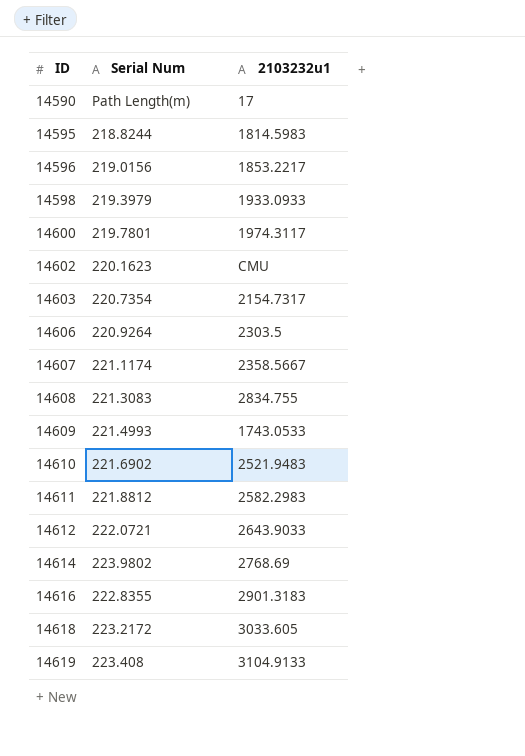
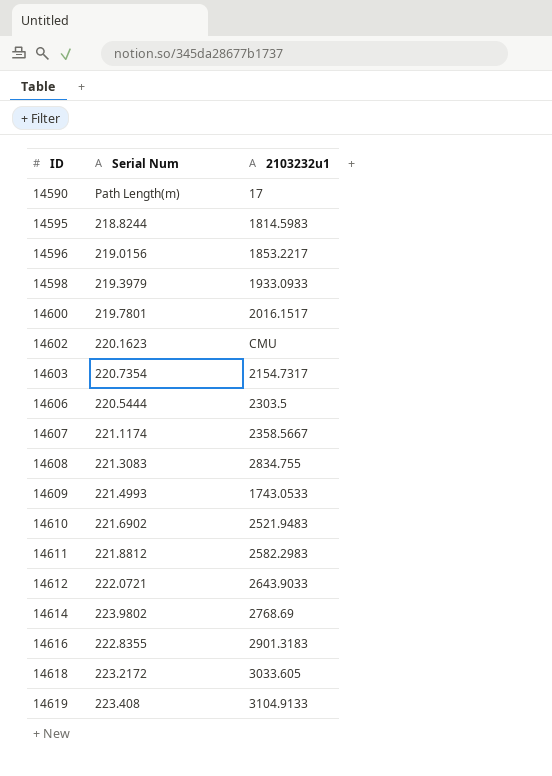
14600 | 2103232u1: 1974.3117 -> 2016.1517
14606 | Serial Num: 220.9264 -> 220.5444

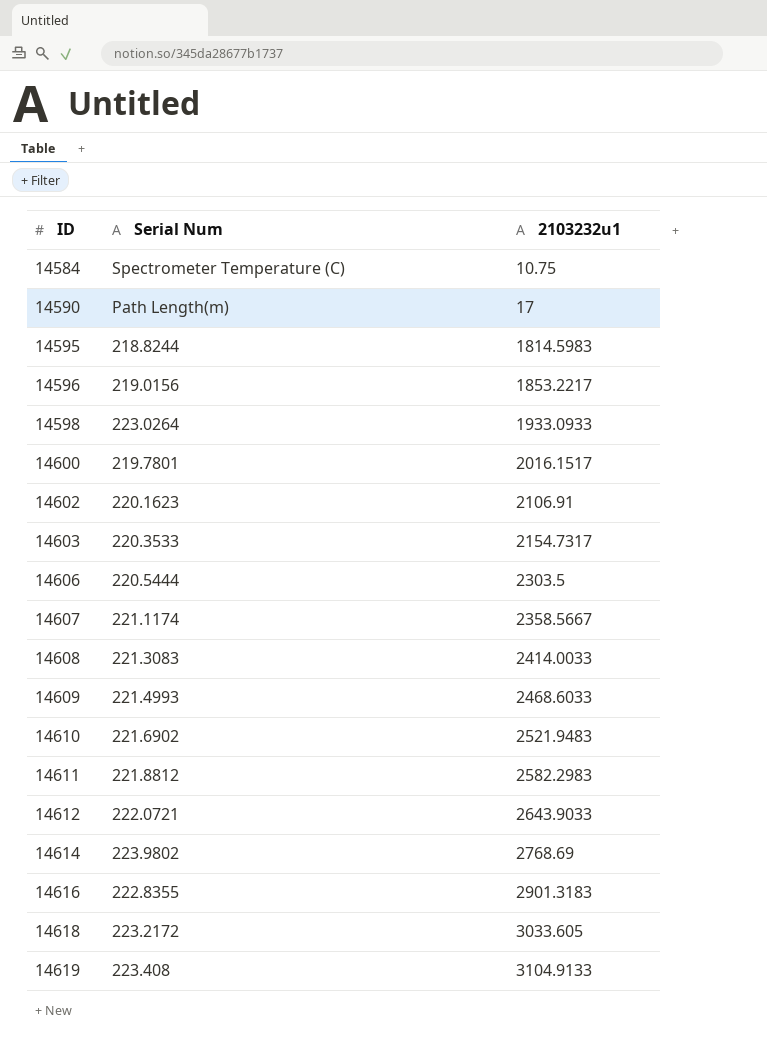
row 14584: none -> Spectrometer Temperature (C) | 10.75
14598 | Serial Num: 219.3979 -> 223.0264
14602 | 2103232u1: CMU -> 2106.91
14603 | Serial Num: 220.7354 -> 220.3533
14608 | 2103232u1: 2834.755 -> 2414.0033
14609 | 2103232u1: 1743.0533 -> 2468.6033

